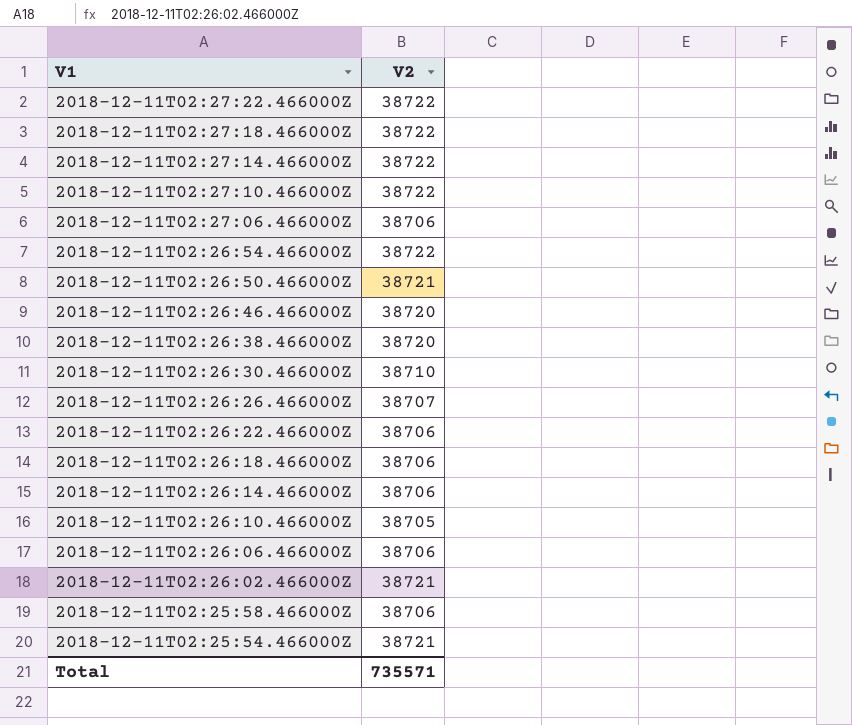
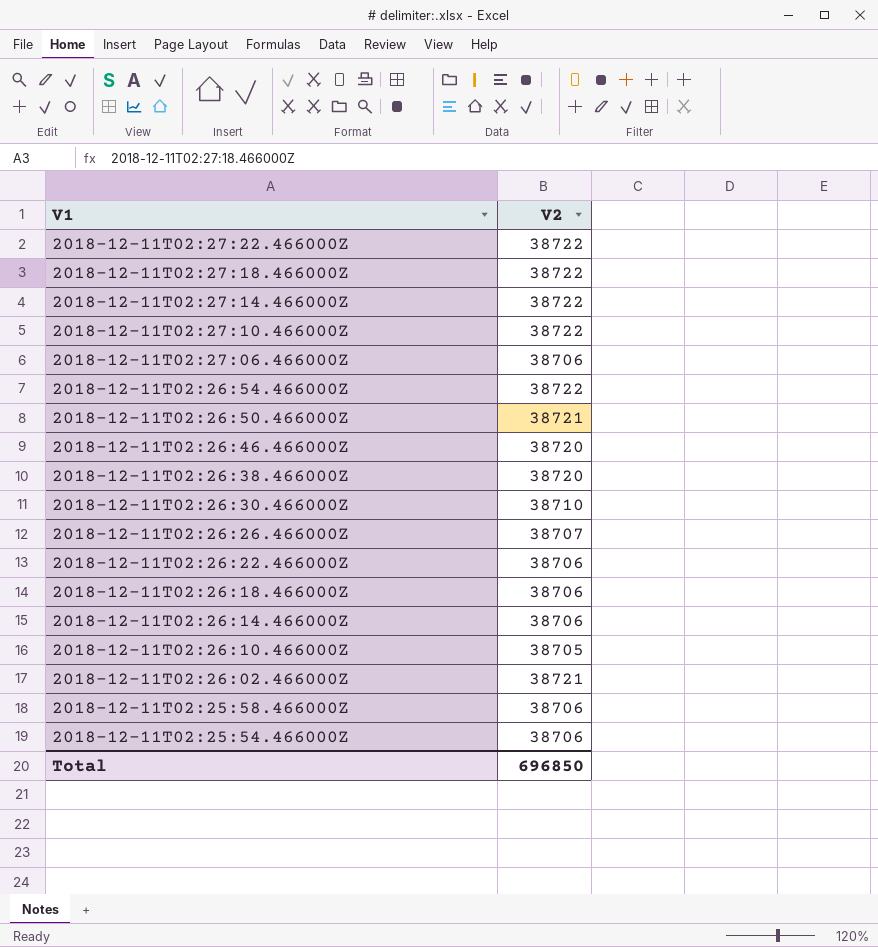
row 2018-12-11T02:26:06.466000Z: 38706 -> none
2018-12-11T02:25:54.466000Z | V2: 38721 -> 38706
Total | V2: 735571 -> 696850

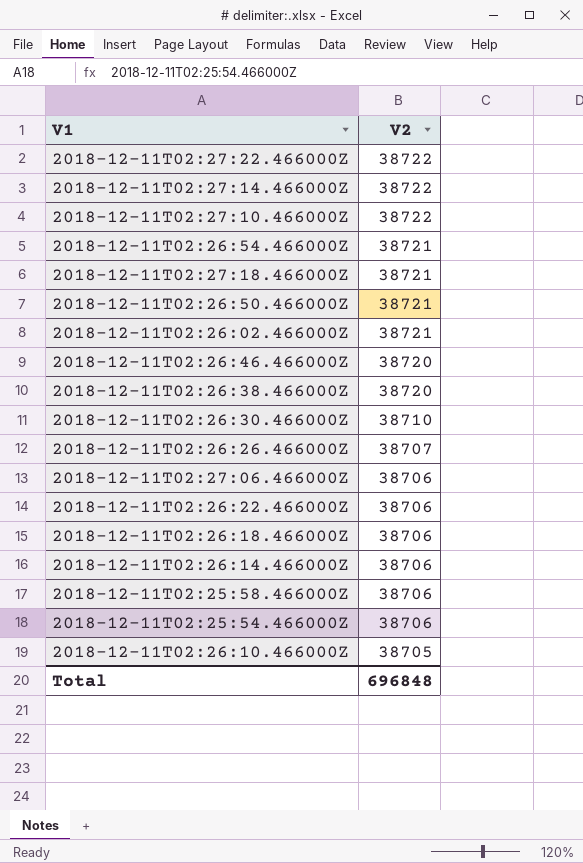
row order: V1 descending -> V2 descending
2018-12-11T02:26:54.466000Z | V2: 38722 -> 38721
2018-12-11T02:27:18.466000Z | V2: 38722 -> 38721
Total | V2: 696850 -> 696848

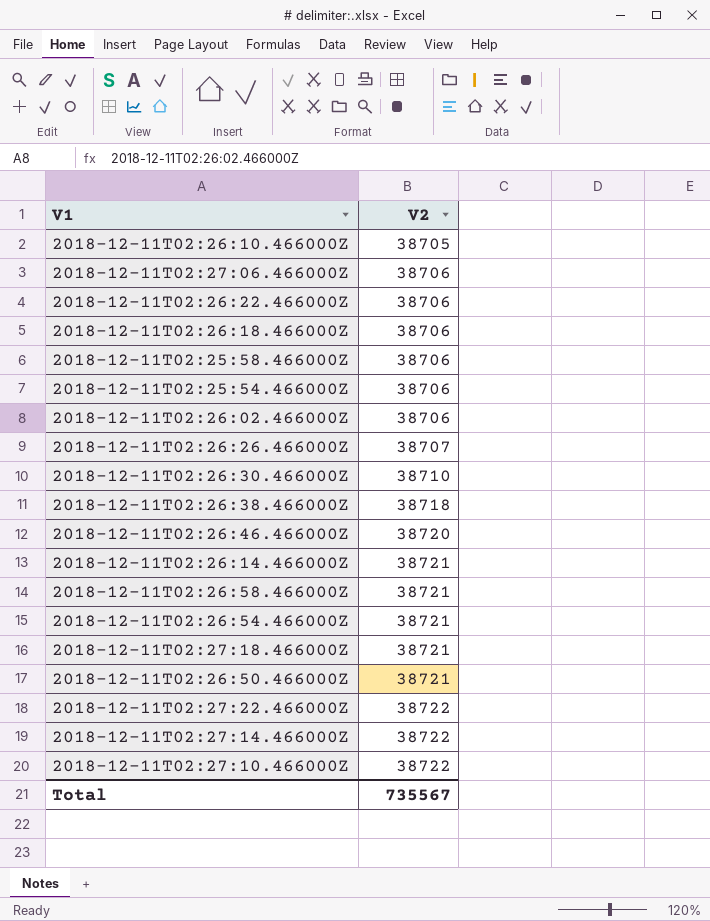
row order: V2 descending -> V2 ascending
2018-12-11T02:26:02.466000Z | V2: 38721 -> 38706
2018-12-11T02:26:38.466000Z | V2: 38720 -> 38718
2018-12-11T02:26:14.466000Z | V2: 38706 -> 38721
row 2018-12-11T02:26:58.466000Z: none -> 38721
Total | V2: 696848 -> 735567

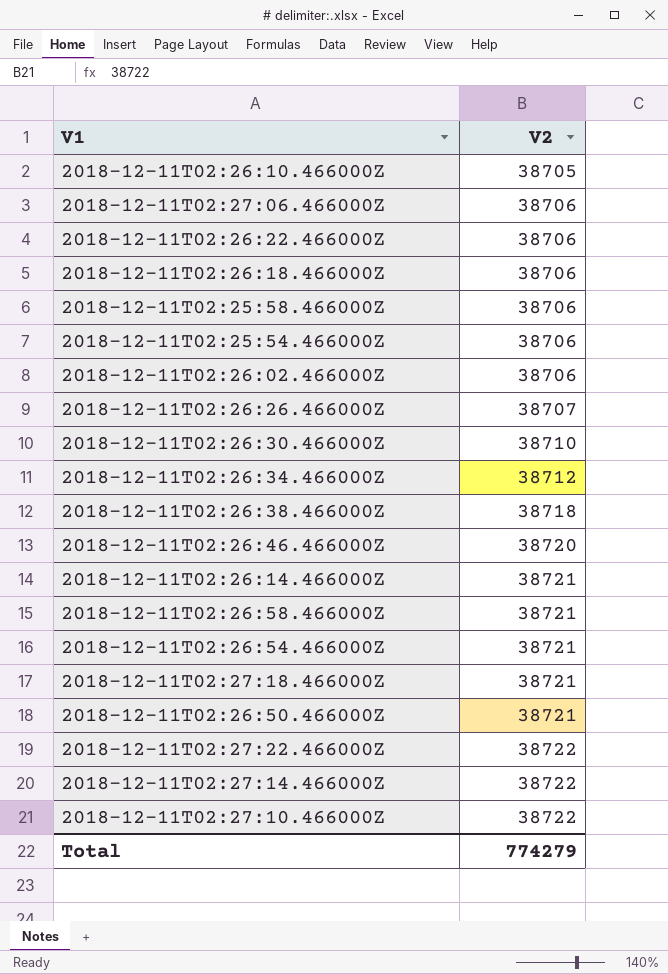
row 2018-12-11T02:26:34.466000Z: none -> 38712
Total | V2: 735567 -> 774279

